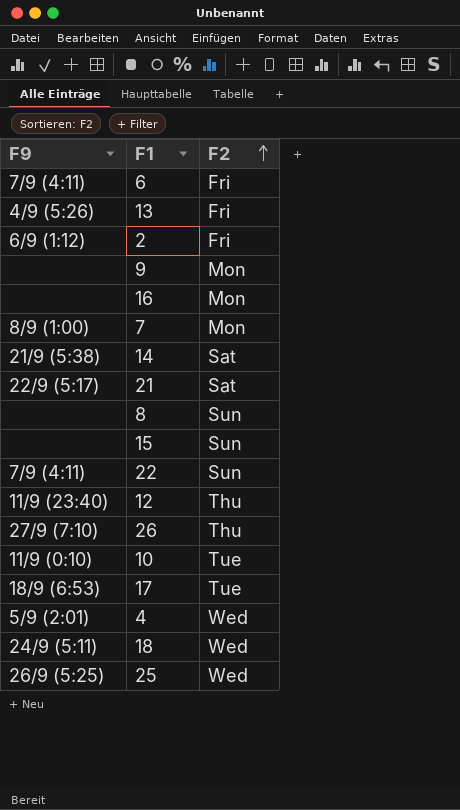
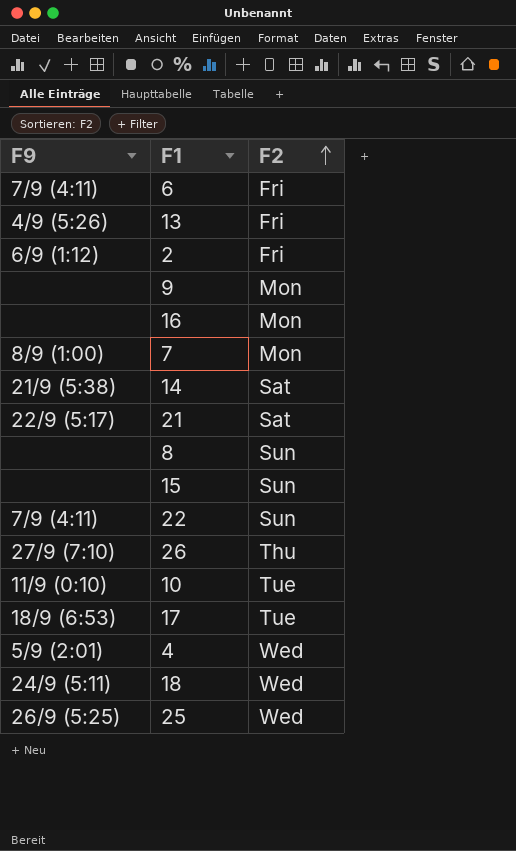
row 12: 11/9 (23:40) | Thu -> none

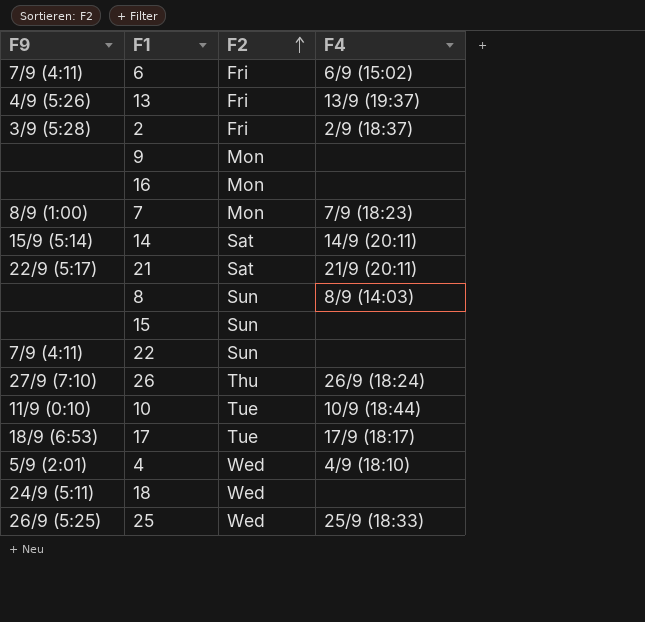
column F4 | position: none -> 4
2 | F9: 6/9 (1:12) -> 3/9 (5:28)
14 | F9: 21/9 (5:38) -> 15/9 (5:14)

